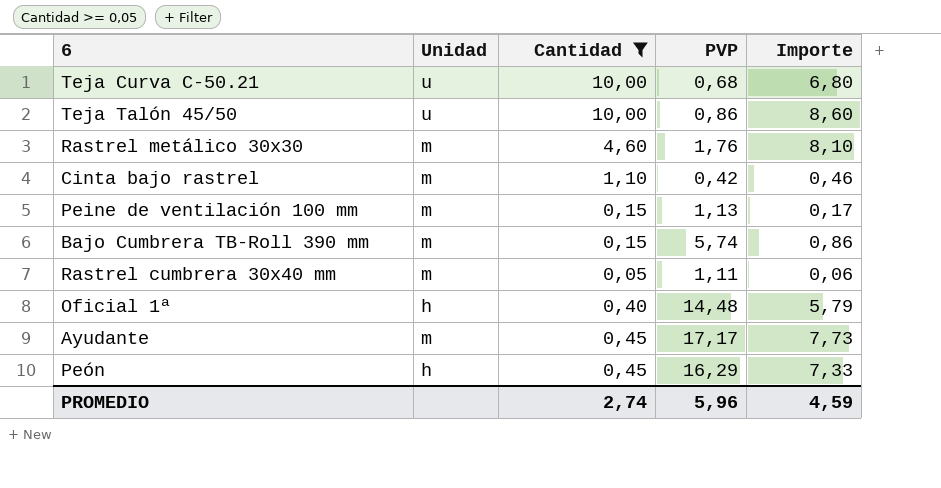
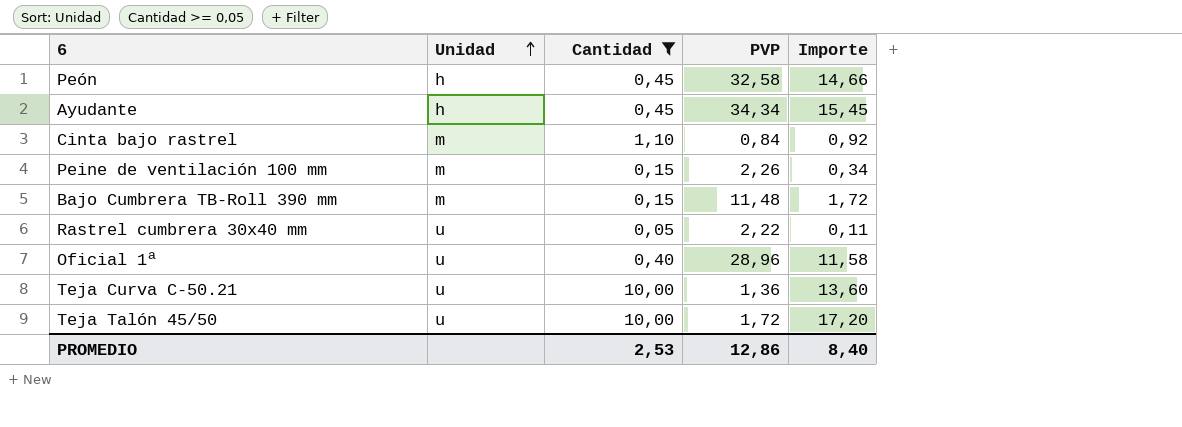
row order: none -> Unidad ascending
row Rastrel metálico 30x30: m | 4,60 | 1,76 | 8,10 -> none
Peón | PVP: 16,29 -> 32,58
Peón | Importe: 7,33 -> 14,66
Ayudante | Unidad: m -> h
Ayudante | PVP: 17,17 -> 34,34
Ayudante | Importe: 7,73 -> 15,45
Cinta bajo rastrel | PVP: 0,42 -> 0,84
Cinta bajo rastrel | Importe: 0,46 -> 0,92
Peine de ventilación 100 mm | PVP: 1,13 -> 2,26
Peine de ventilación 100 mm | Importe: 0,17 -> 0,34
Bajo Cumbrera TB-Roll 390 mm | PVP: 5,74 -> 11,48
Bajo Cumbrera TB-Roll 390 mm | Importe: 0,86 -> 1,72
Rastrel cumbrera 30x40 mm | Unidad: m -> u
Rastrel cumbrera 30x40 mm | PVP: 1,11 -> 2,22
Rastrel cumbrera 30x40 mm | Importe: 0,06 -> 0,11
Oficial 1ª | Unidad: h -> u
Oficial 1ª | PVP: 14,48 -> 28,96
Oficial 1ª | Importe: 5,79 -> 11,58
Teja Curva C-50.21 | PVP: 0,68 -> 1,36
Teja Curva C-50.21 | Importe: 6,80 -> 13,60
Teja Talón 45/50 | PVP: 0,86 -> 1,72
Teja Talón 45/50 | Importe: 8,60 -> 17,20
PROMEDIO | Cantidad: 2,74 -> 2,53
PROMEDIO | PVP: 5,96 -> 12,86
PROMEDIO | Importe: 4,59 -> 8,40

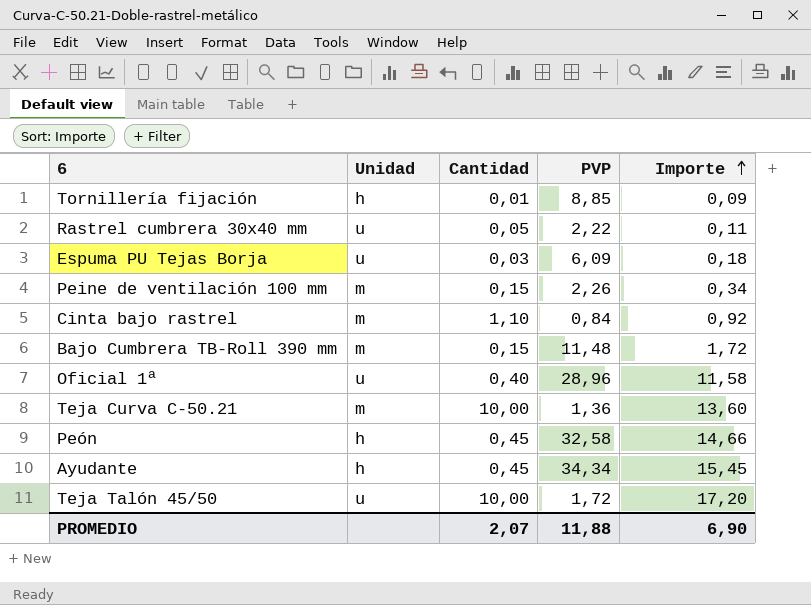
filter: Cantidad >= 0,05 -> none
row order: Unidad ascending -> Importe ascending
Teja Curva C-50.21 | Unidad: u -> m
PROMEDIO | Cantidad: 2,53 -> 2,07
PROMEDIO | PVP: 12,86 -> 11,88
PROMEDIO | Importe: 8,40 -> 6,90

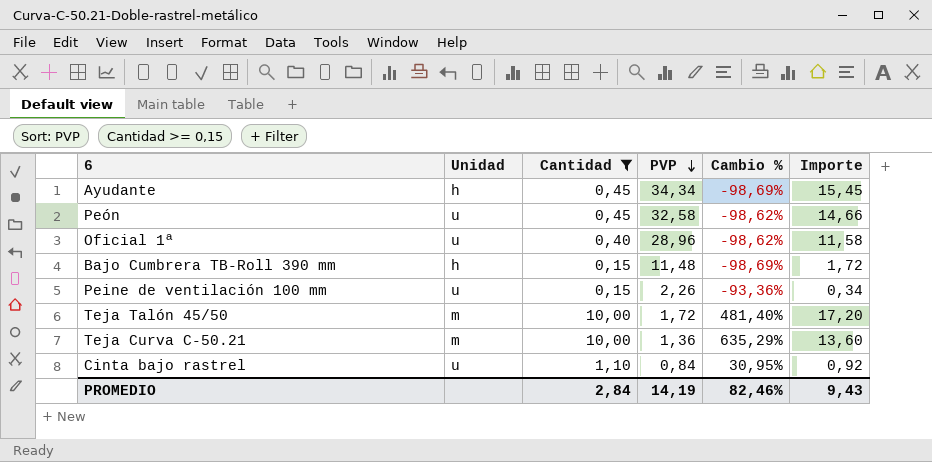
filter: none -> Cantidad >= 0,15
row order: Importe ascending -> PVP descending
column Cambio % | formula: none -> ([Cantidad] - [PVP]) / [PVP]
Peón | Unidad: h -> u
Bajo Cumbrera TB-Roll 390 mm | Unidad: m -> h
Peine de ventilación 100 mm | Unidad: m -> u
Teja Talón 45/50 | Unidad: u -> m
Cinta bajo rastrel | Unidad: m -> u
PROMEDIO | Cantidad: 2,07 -> 2,84
PROMEDIO | PVP: 11,88 -> 14,19
PROMEDIO | Importe: 6,90 -> 9,43

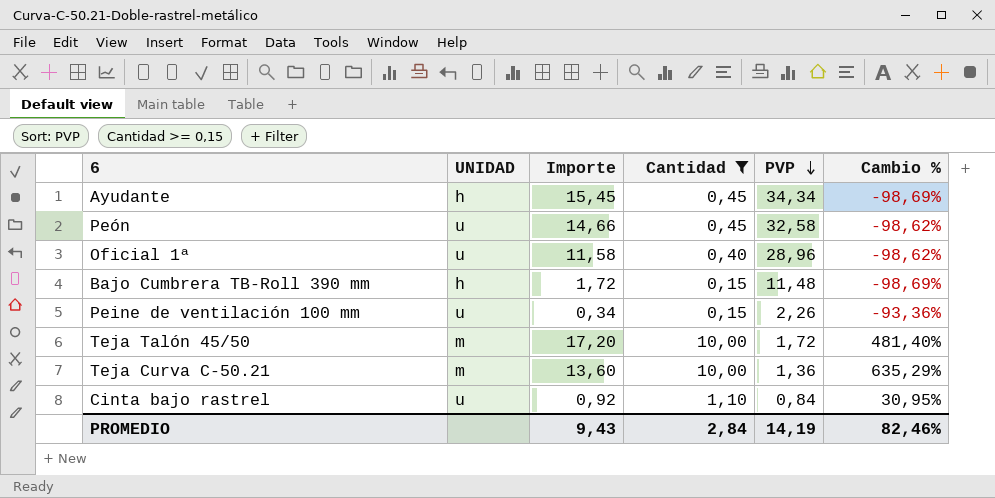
column name: Unidad -> UNIDAD
column Importe | position: 6 -> 3

